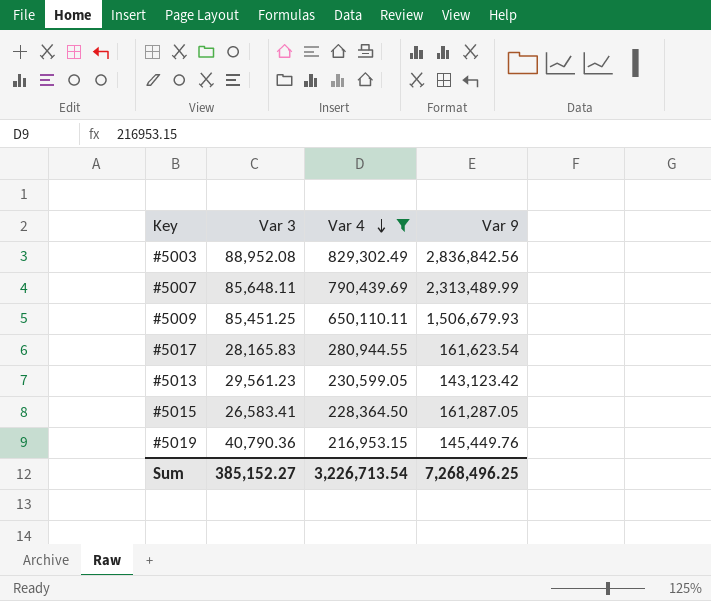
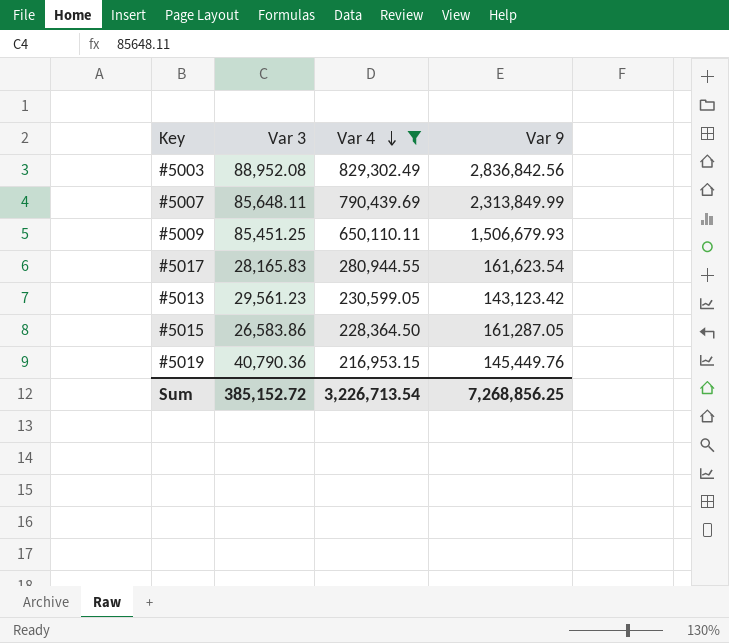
#5007 | Var 9: 2,313,489.99 -> 2,313,849.99
#5015 | Var 3: 26,583.41 -> 26,583.86
Sum | Var 3: 385,152.27 -> 385,152.72
Sum | Var 9: 7,268,496.25 -> 7,268,856.25

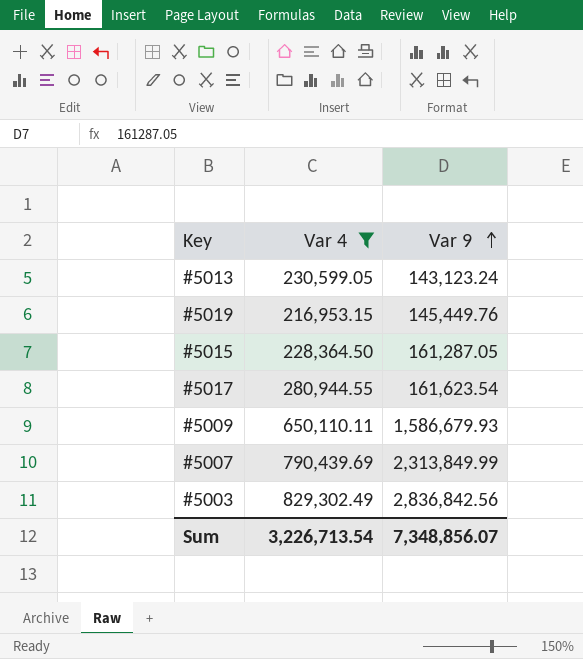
row order: Var 4 descending -> Var 9 ascending
column Var 3 | position: 2 -> none
#5013 | Var 9: 143,123.42 -> 143,123.24
#5009 | Var 9: 1,506,679.93 -> 1,586,679.93
Sum | Var 9: 7,268,856.25 -> 7,348,856.07

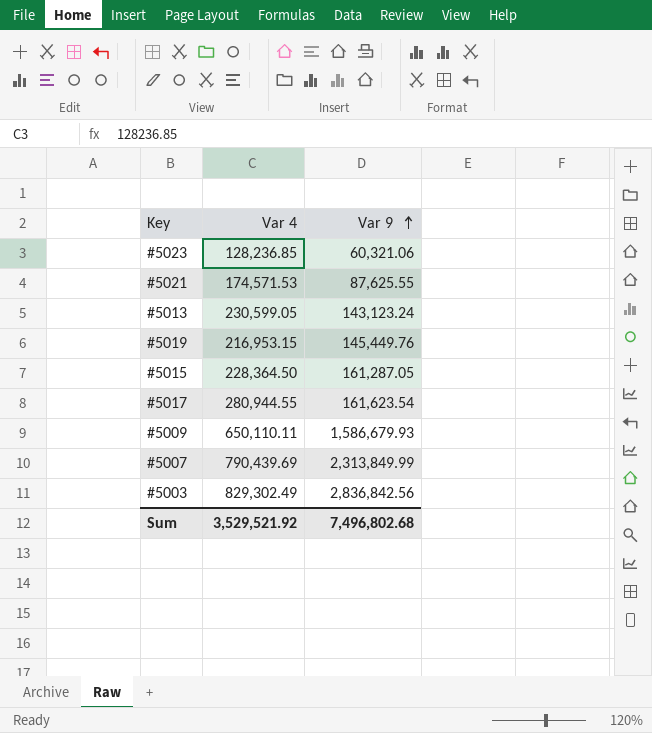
filter: Var 4 >= 216,953.15 -> none
Sum | Var 4: 3,226,713.54 -> 3,529,521.92
Sum | Var 9: 7,348,856.07 -> 7,496,802.68

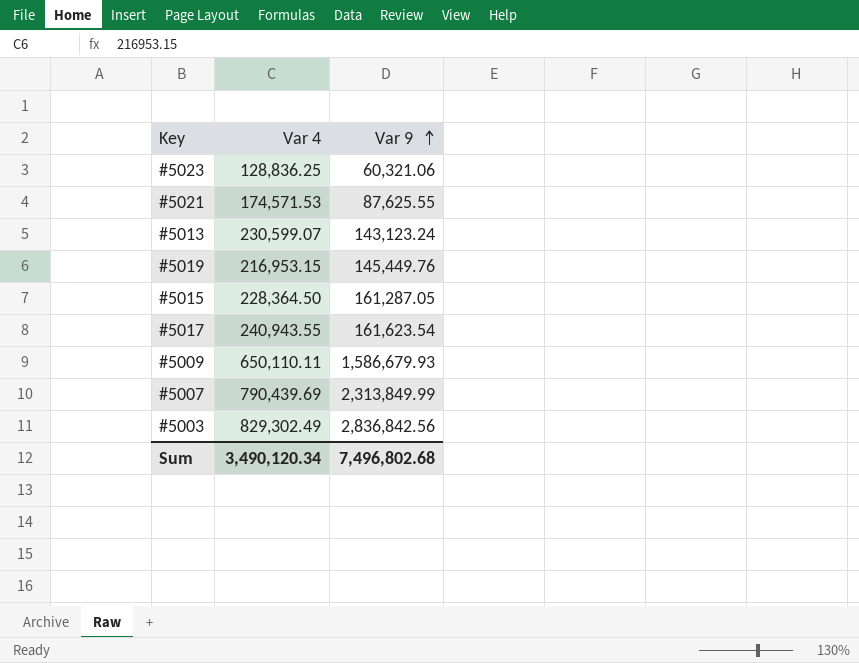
#5023 | Var 4: 128,236.85 -> 128,836.25
#5013 | Var 4: 230,599.05 -> 230,599.07
#5017 | Var 4: 280,944.55 -> 240,943.55
Sum | Var 4: 3,529,521.92 -> 3,490,120.34

